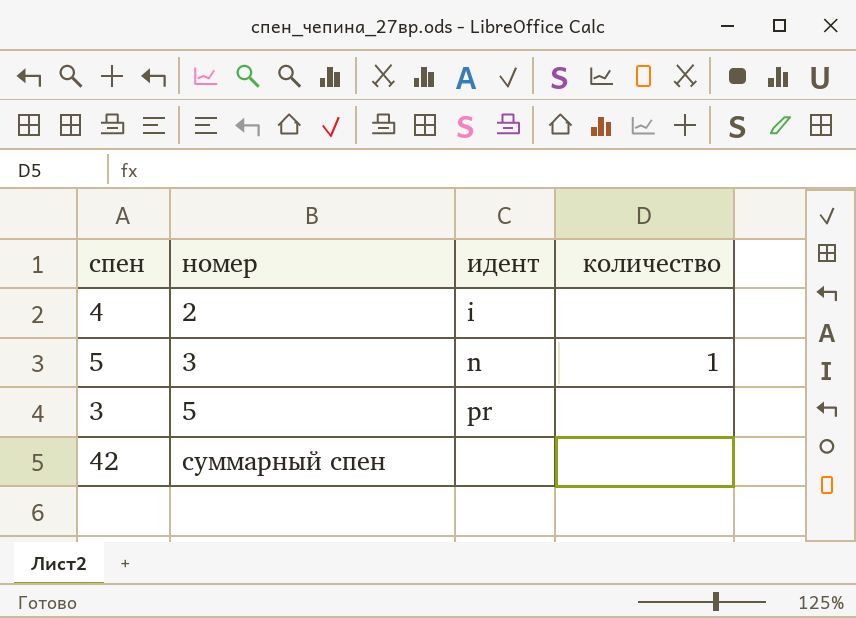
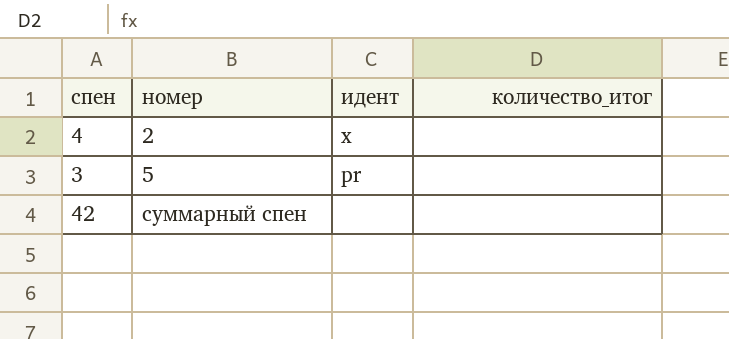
column name: количество -> количество_итог
row 5: 3 | n | 1 -> none
4 | идент: i -> x

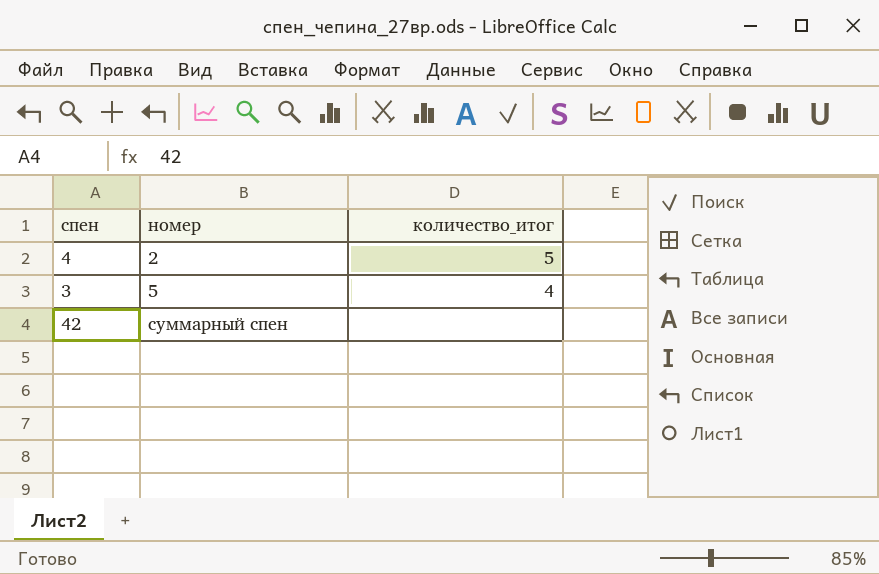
column идент | position: 3 -> none
4 | количество_итог: none -> 5
3 | количество_итог: none -> 4

